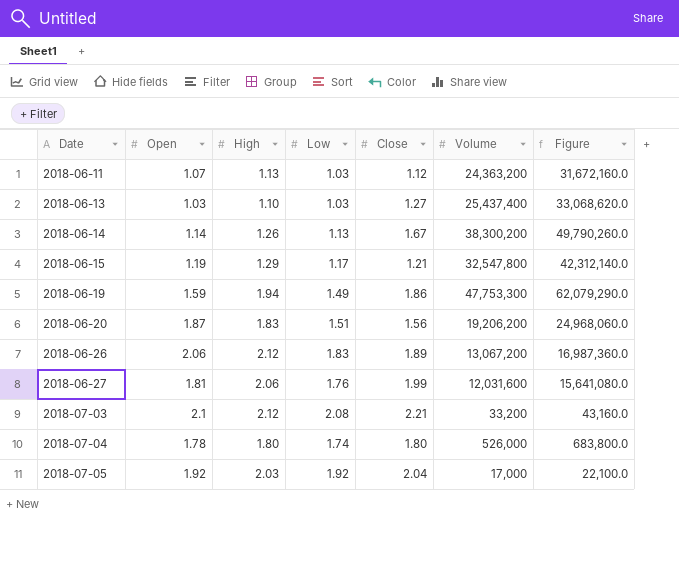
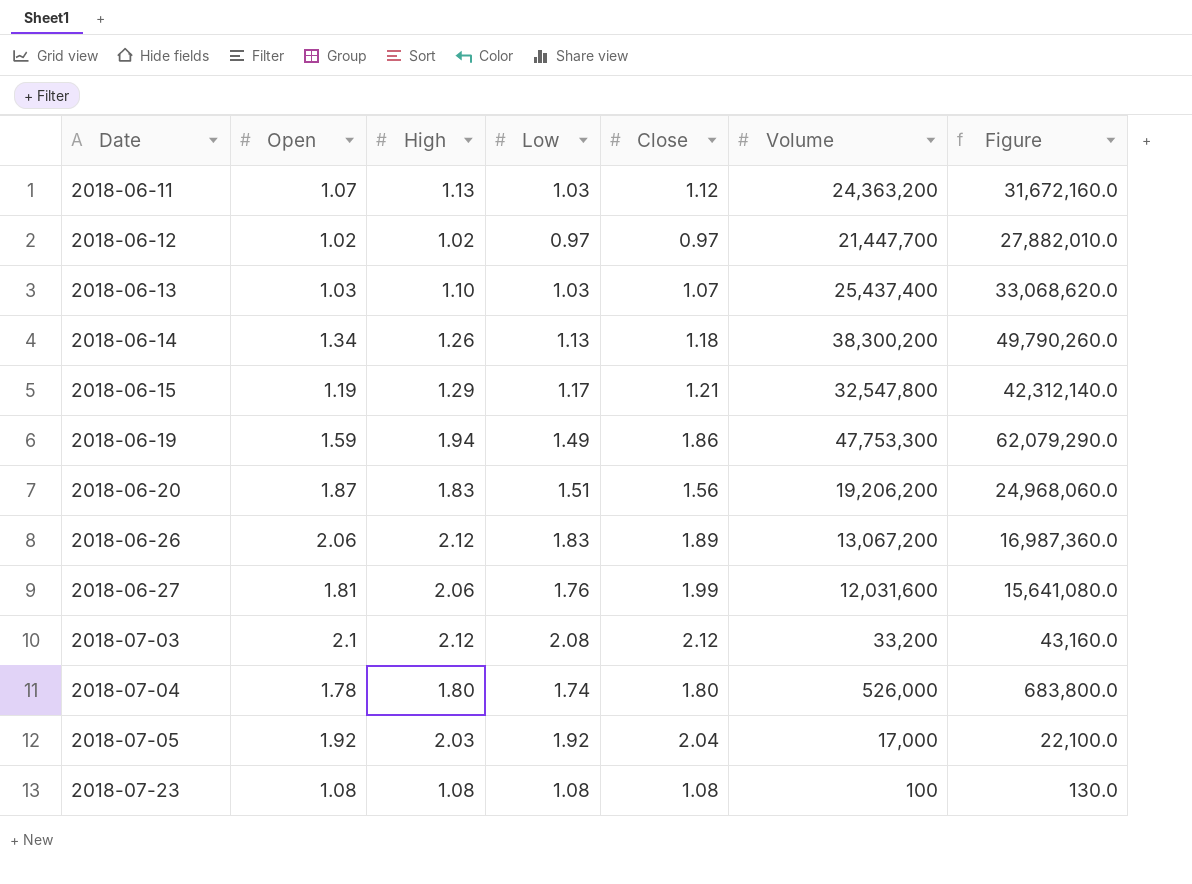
row 2018-06-12: none -> 1.02 | 1.02 | 0.97 | 0.97 | 21,447,700 | 27,882,010.0
2018-06-13 | Close: 1.27 -> 1.07
2018-06-14 | Open: 1.14 -> 1.34
2018-06-14 | Close: 1.67 -> 1.18
2018-07-03 | Close: 2.21 -> 2.12
row 2018-07-23: none -> 1.08 | 1.08 | 1.08 | 1.08 | 100 | 130.0

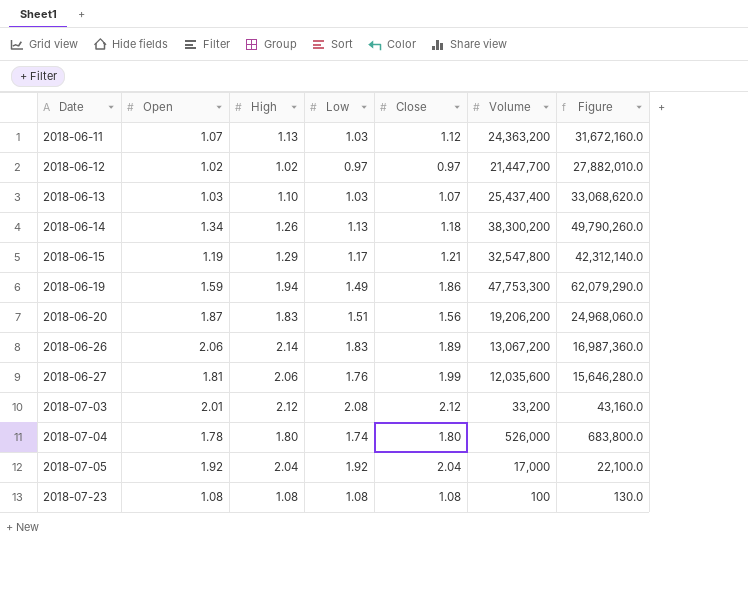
2018-06-26 | High: 2.12 -> 2.14
2018-06-27 | Volume: 12,031,600 -> 12,035,600
2018-06-27 | Figure: 15,641,080.0 -> 15,646,280.0
2018-07-03 | Open: 2.1 -> 2.01
2018-07-05 | High: 2.03 -> 2.04

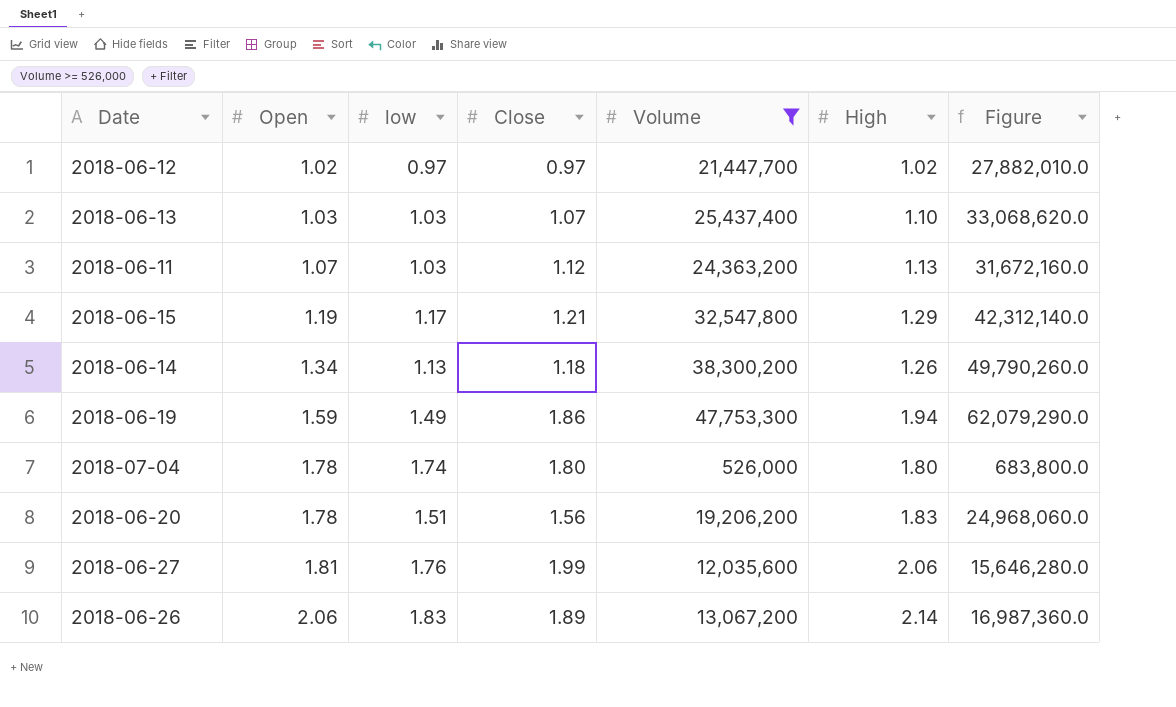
filter: none -> Volume >= 526,000
row order: Date ascending -> Open ascending
column name: Low -> low
column High | position: 3 -> 6
2018-06-20 | Open: 1.87 -> 1.78

